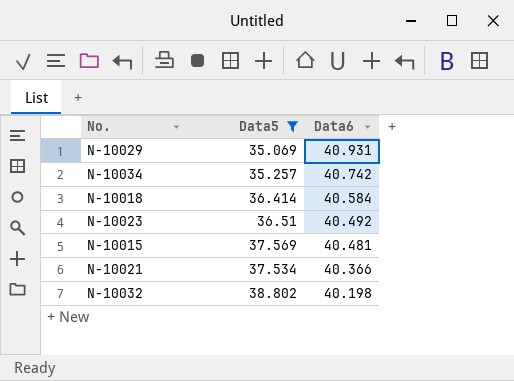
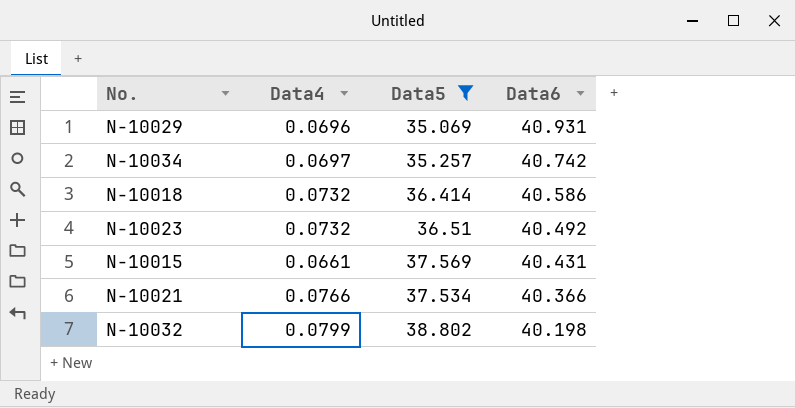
column Data4 | position: none -> 2
N-10018 | Data6: 40.584 -> 40.586
N-10015 | Data6: 40.481 -> 40.431

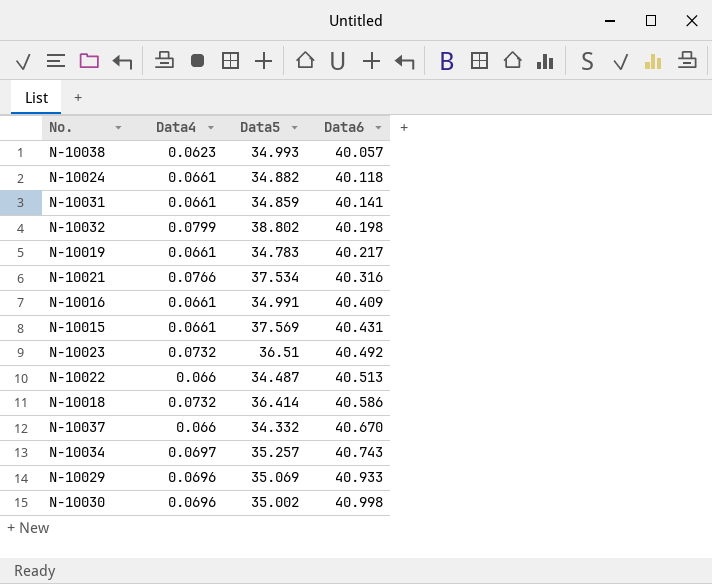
filter: Data5 >= 35.069 -> none
row order: Data6 descending -> Data6 ascending
N-10021 | Data6: 40.366 -> 40.316
N-10034 | Data6: 40.742 -> 40.743
N-10029 | Data6: 40.931 -> 40.933

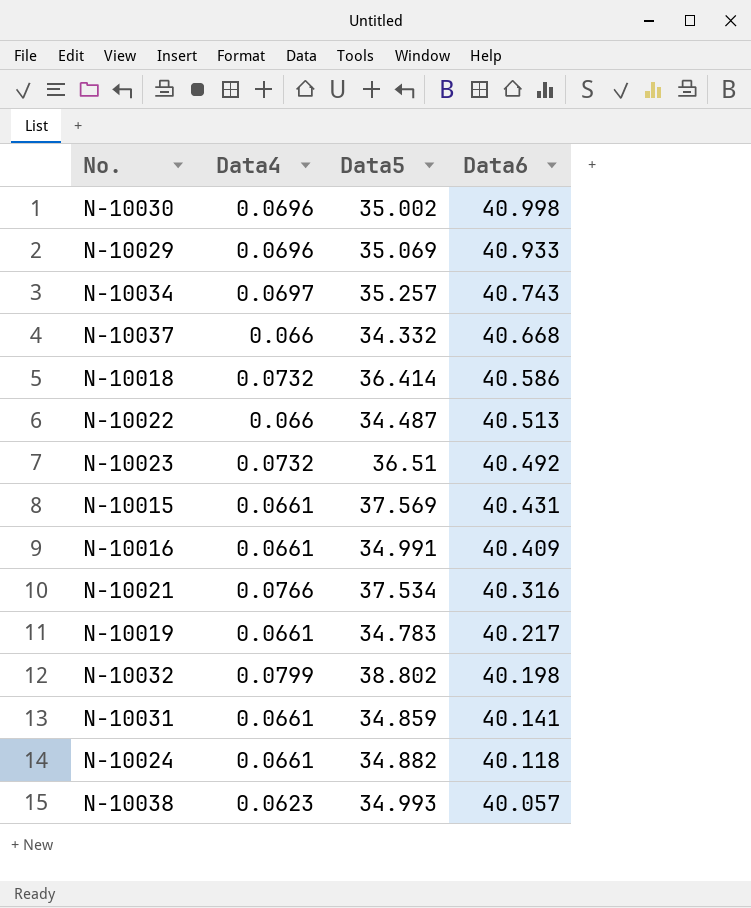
row order: Data6 ascending -> Data6 descending
N-10037 | Data6: 40.670 -> 40.668

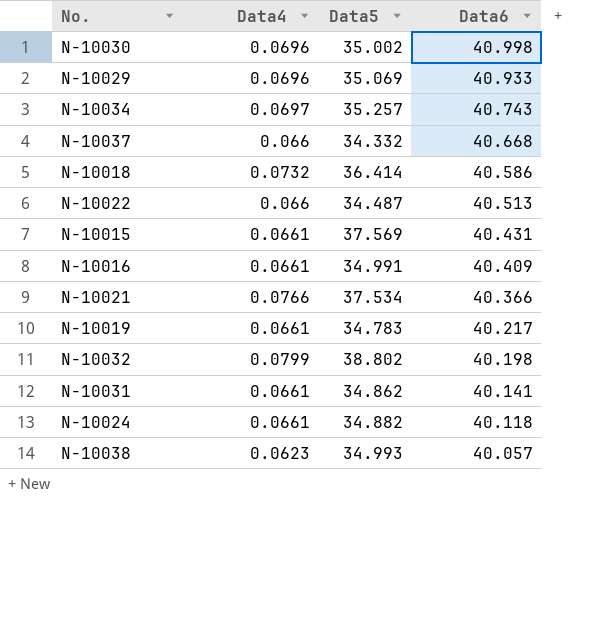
row N-10023: 0.0732 | 36.51 | 40.492 -> none
N-10021 | Data6: 40.316 -> 40.366
N-10031 | Data5: 34.859 -> 34.862

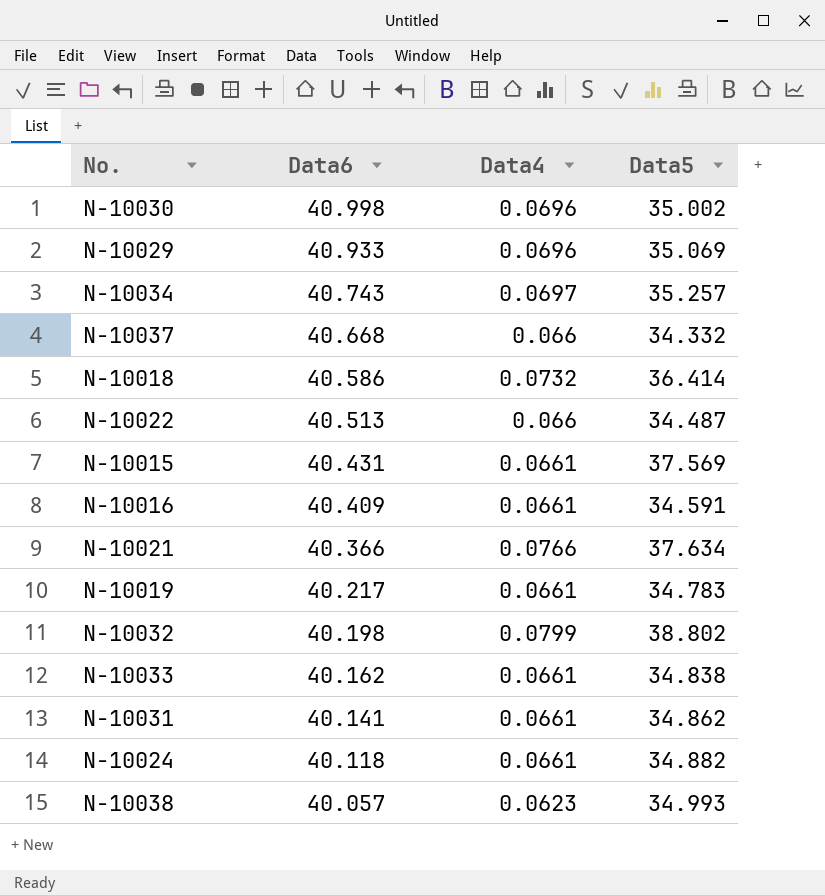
column Data6 | position: 4 -> 2
N-10016 | Data5: 34.991 -> 34.591
N-10021 | Data5: 37.534 -> 37.634
row N-10033: none -> 40.162 | 0.0661 | 34.838

